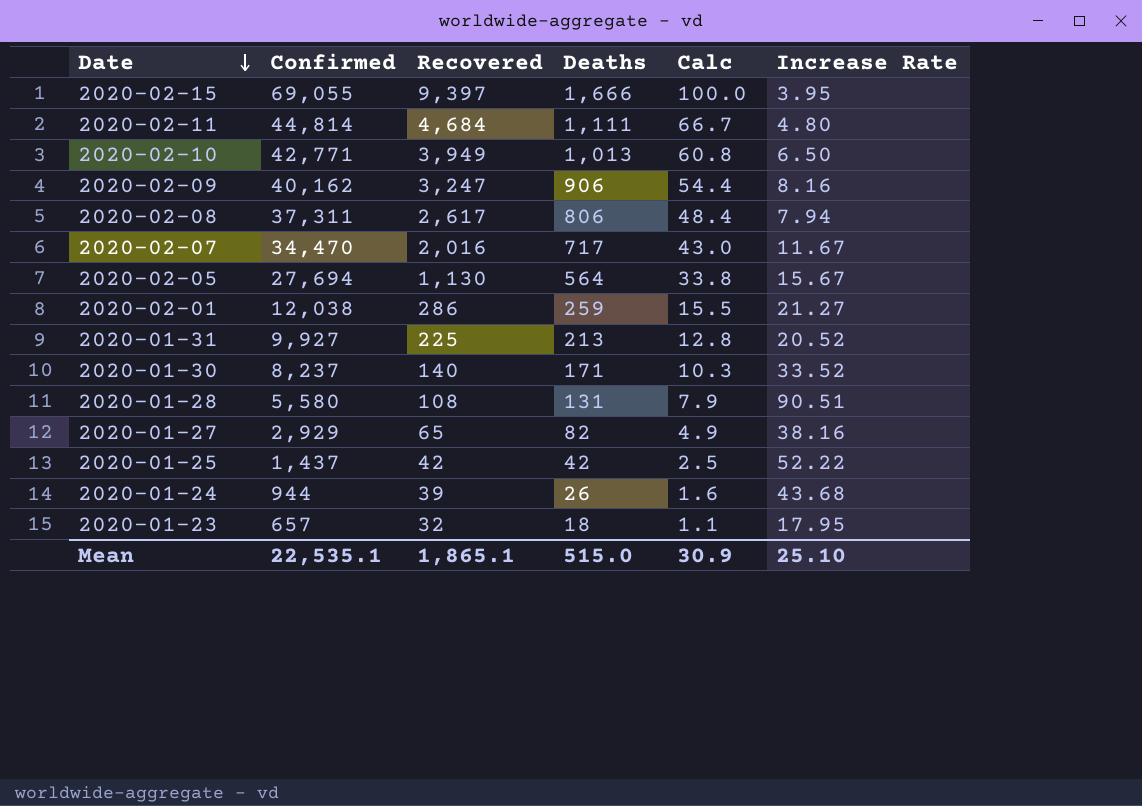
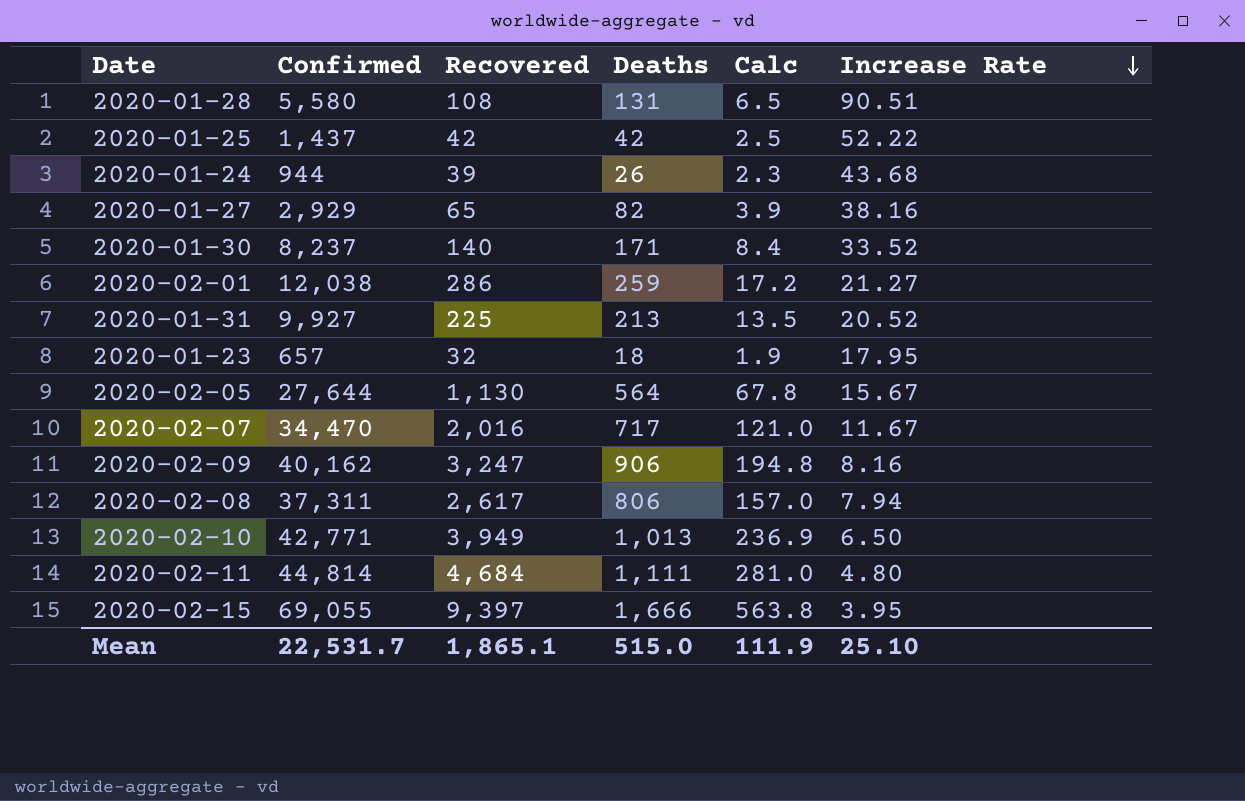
row order: Date descending -> Increase Rate descending
column Calc | formula: [Deaths] * 0.06 -> [Recovered] * 0.06
2020-02-05 | Confirmed: 27,694 -> 27,644
Mean | Confirmed: 22,535.1 -> 22,531.7
Mean | Calc: 30.9 -> 111.9

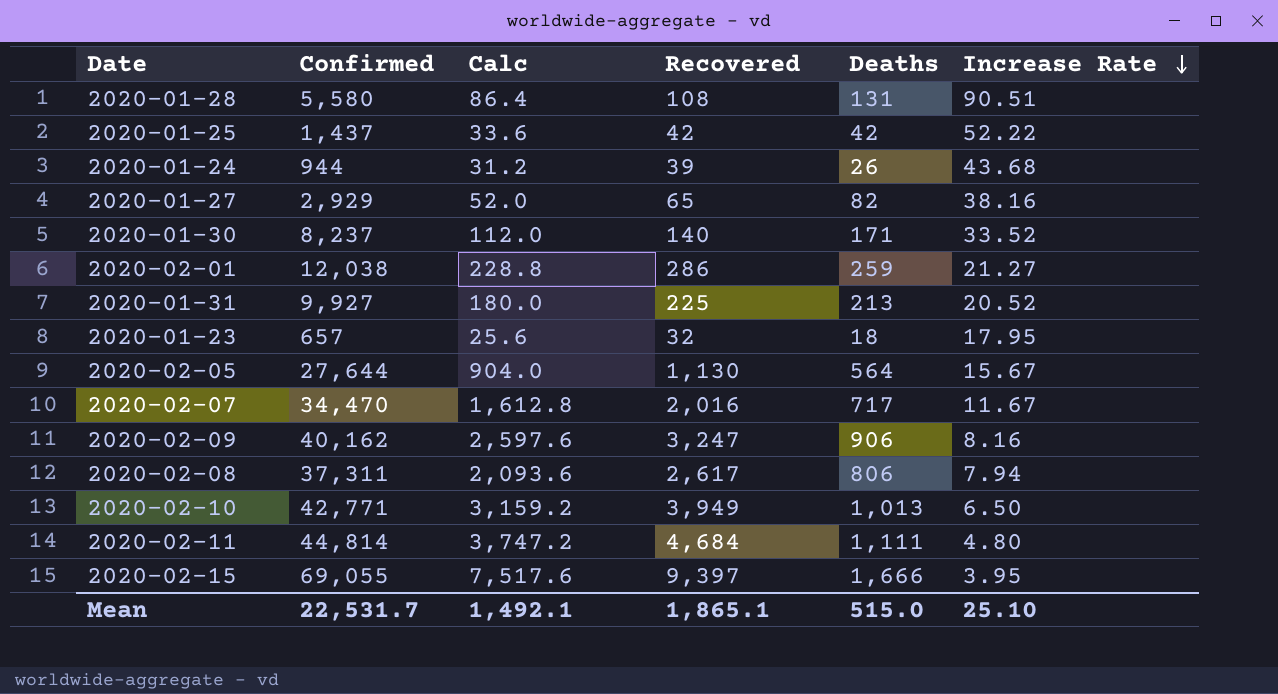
column Calc | formula: [Recovered] * 0.06 -> [Recovered] * 0.8
column Calc | position: 5 -> 3
Mean | Calc: 111.9 -> 1,492.1

